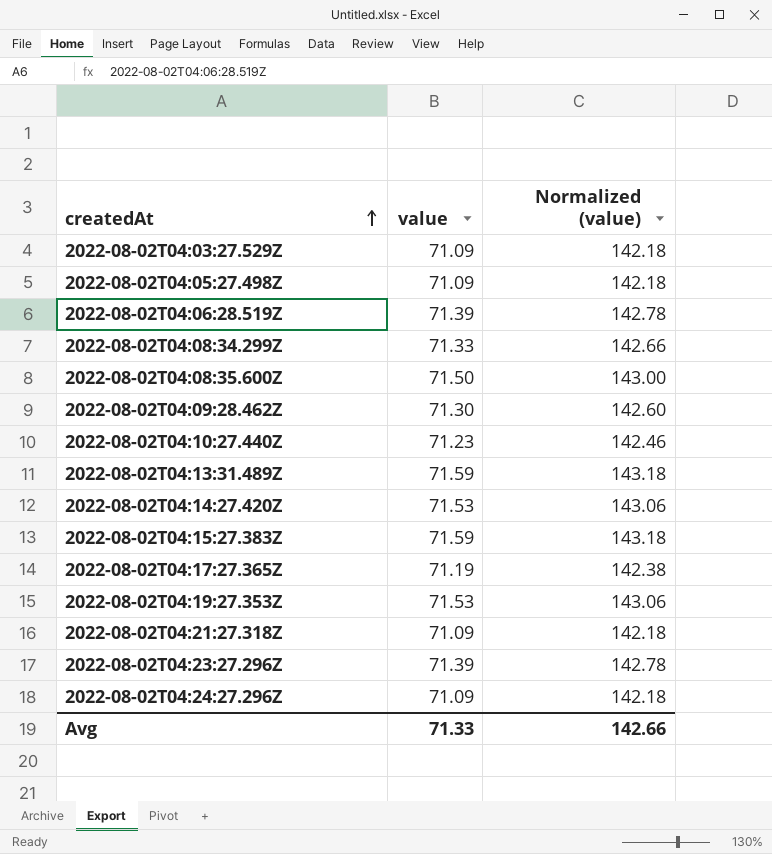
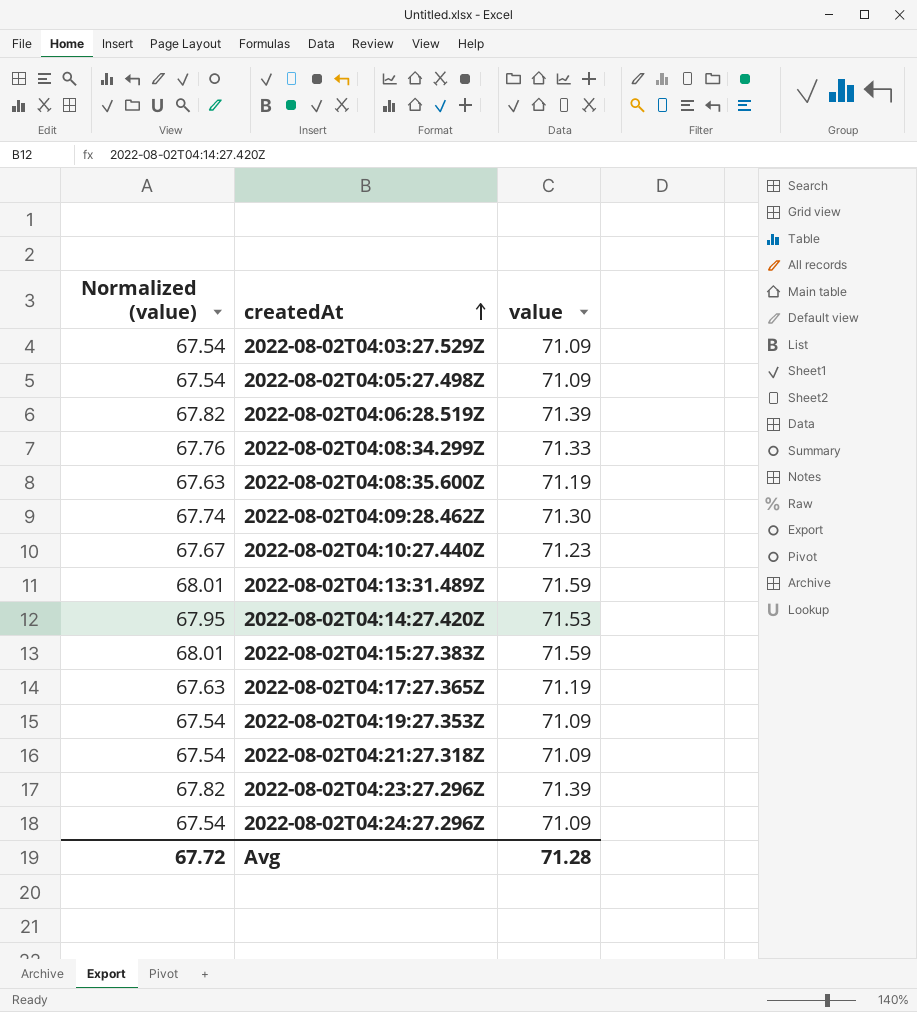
column Normalized (value) | formula: [value] * 2 -> [value] * 0.95
column Normalized (value) | position: 3 -> 1
2022-08-02T04:08:35.600Z | value: 71.50 -> 71.19
2022-08-02T04:19:27.353Z | value: 71.53 -> 71.09
Avg | Normalized (value): 142.66 -> 67.72
Avg | value: 71.33 -> 71.28

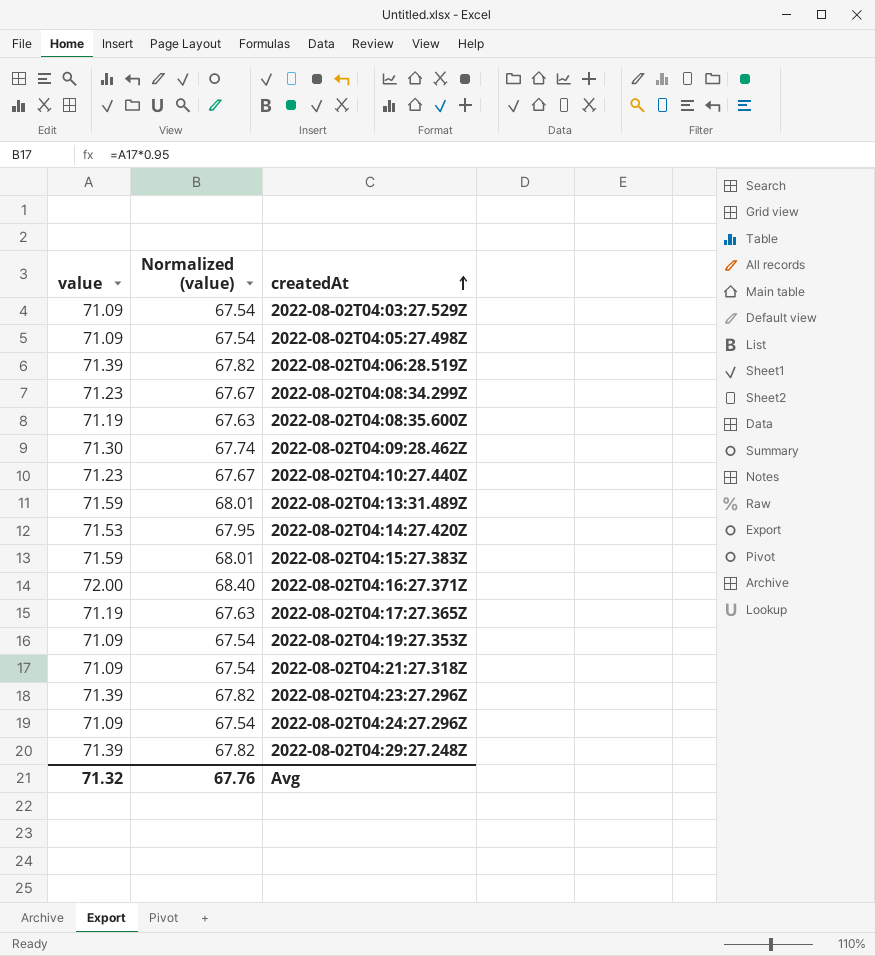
column value | position: 3 -> 1
2022-08-02T04:08:34.299Z | value: 71.33 -> 71.23
2022-08-02T04:08:34.299Z | Normalized (value): 67.76 -> 67.67
row 2022-08-02T04:16:27.371Z: none -> 72.00 | 68.40
row 2022-08-02T04:29:27.248Z: none -> 71.39 | 67.82
Avg | value: 71.28 -> 71.32
Avg | Normalized (value): 67.72 -> 67.76

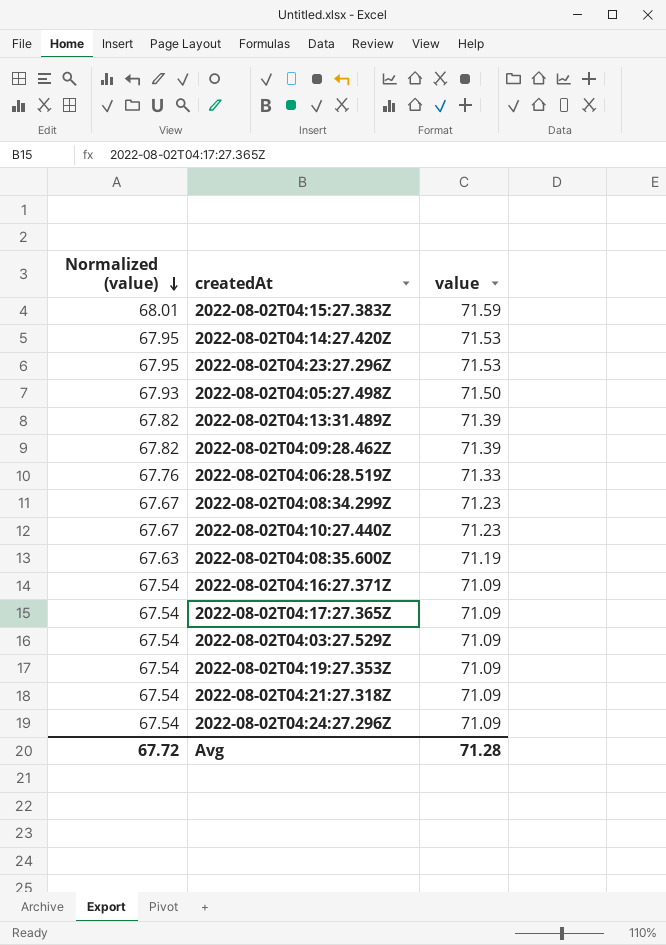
row order: createdAt ascending -> Normalized (value) descending
column value | position: 1 -> 3
row 2022-08-02T04:29:27.248Z: 71.39 | 67.82 -> none
2022-08-02T04:23:27.296Z | Normalized (value): 67.82 -> 67.95
2022-08-02T04:23:27.296Z | value: 71.39 -> 71.53
2022-08-02T04:05:27.498Z | Normalized (value): 67.54 -> 67.93
2022-08-02T04:05:27.498Z | value: 71.09 -> 71.50
2022-08-02T04:13:31.489Z | Normalized (value): 68.01 -> 67.82
2022-08-02T04:13:31.489Z | value: 71.59 -> 71.39
2022-08-02T04:09:28.462Z | Normalized (value): 67.74 -> 67.82
2022-08-02T04:09:28.462Z | value: 71.30 -> 71.39
2022-08-02T04:06:28.519Z | Normalized (value): 67.82 -> 67.76
2022-08-02T04:06:28.519Z | value: 71.39 -> 71.33
2022-08-02T04:16:27.371Z | Normalized (value): 68.40 -> 67.54
2022-08-02T04:16:27.371Z | value: 72.00 -> 71.09
2022-08-02T04:17:27.365Z | Normalized (value): 67.63 -> 67.54
2022-08-02T04:17:27.365Z | value: 71.19 -> 71.09
Avg | Normalized (value): 67.76 -> 67.72
Avg | value: 71.32 -> 71.28

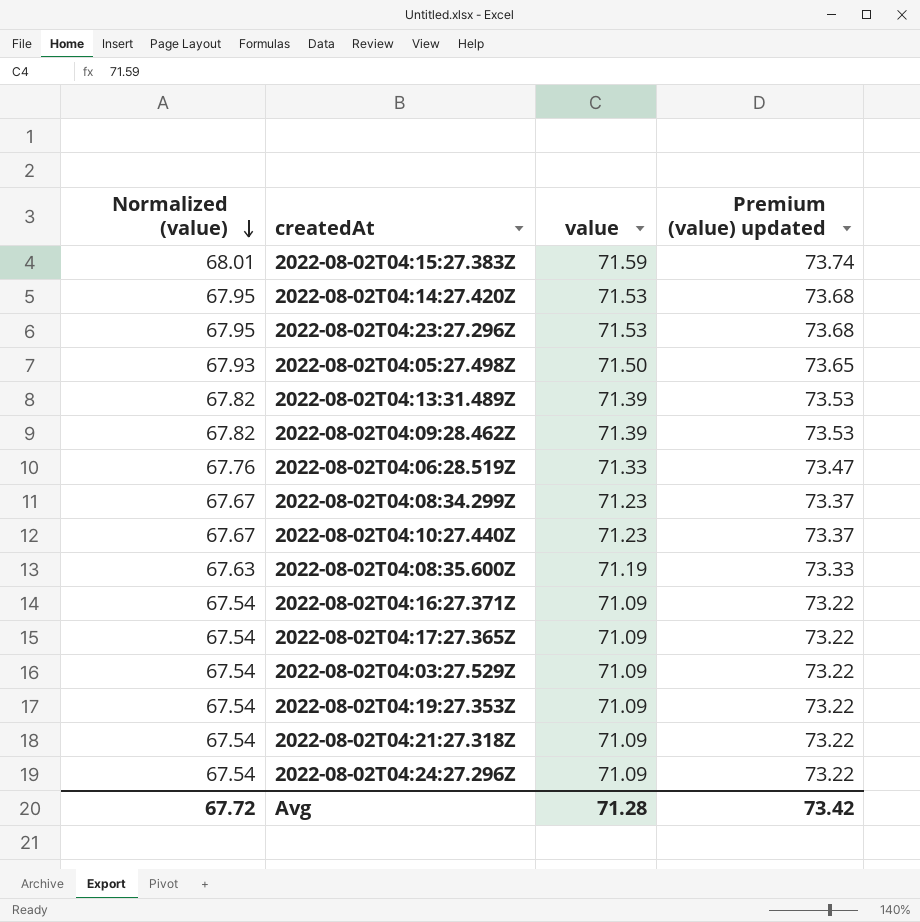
column Premium (value) updated | formula: none -> [value] * 1.03

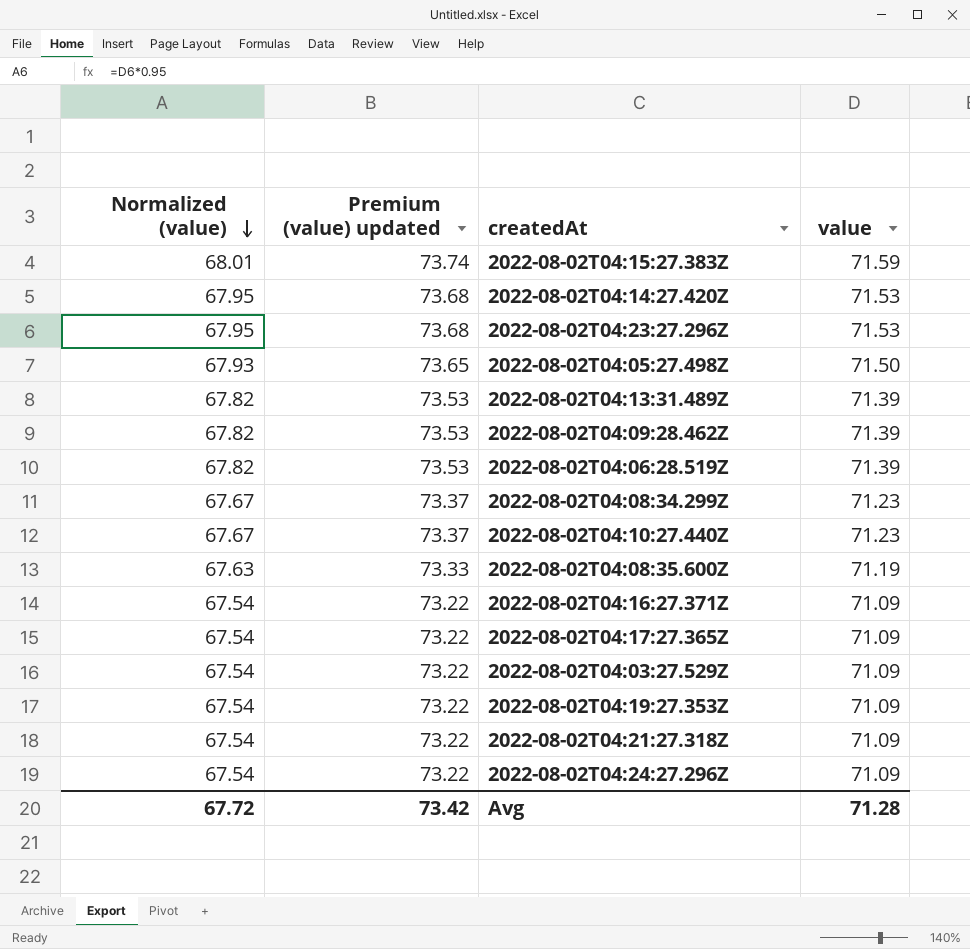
column Premium (value) updated | position: 4 -> 2
2022-08-02T04:06:28.519Z | Normalized (value): 67.76 -> 67.82
2022-08-02T04:06:28.519Z | Premium (value) updated: 73.47 -> 73.53
2022-08-02T04:06:28.519Z | value: 71.33 -> 71.39

